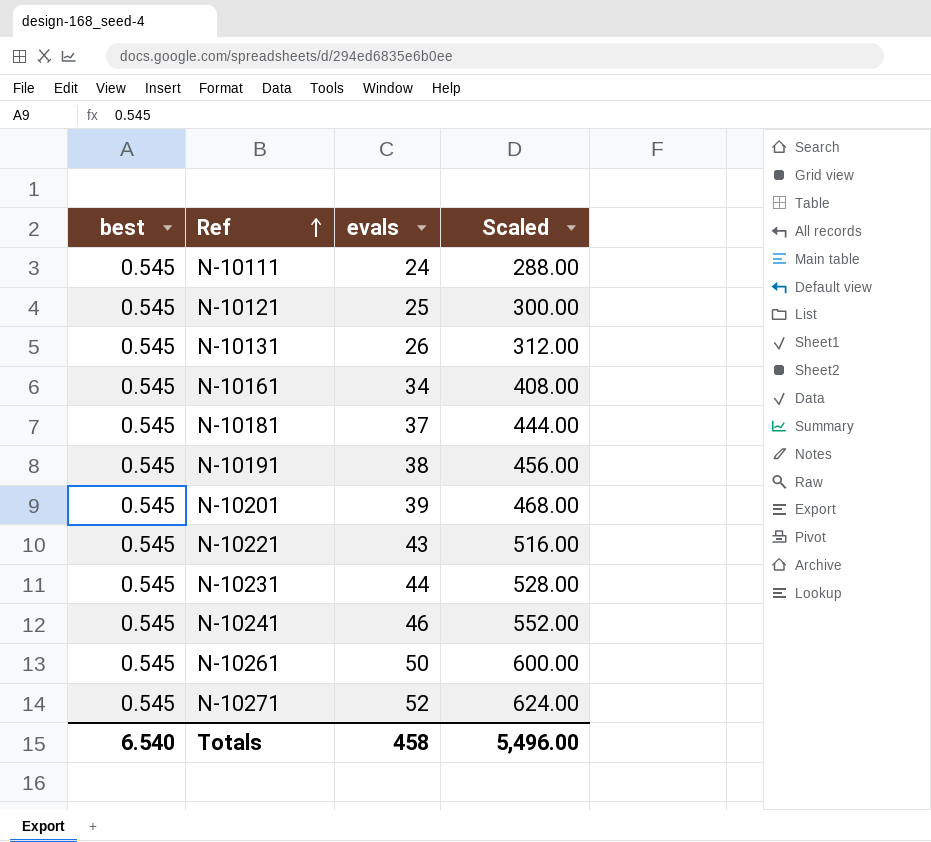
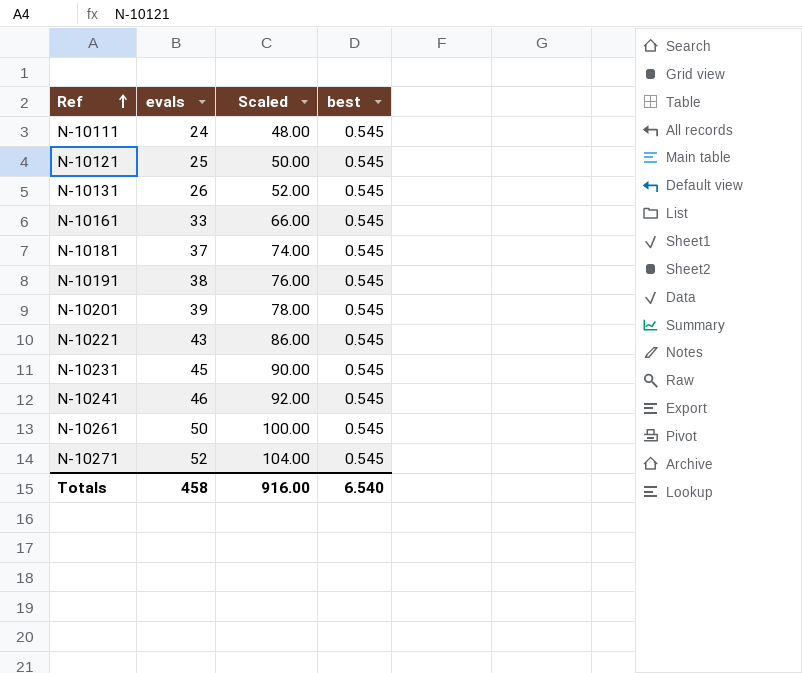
column Scaled | formula: [evals] * 12 -> [evals] * 2
column best | position: 1 -> 4
N-10161 | evals: 34 -> 33
N-10231 | evals: 44 -> 45
Totals | Scaled: 5,496.00 -> 916.00

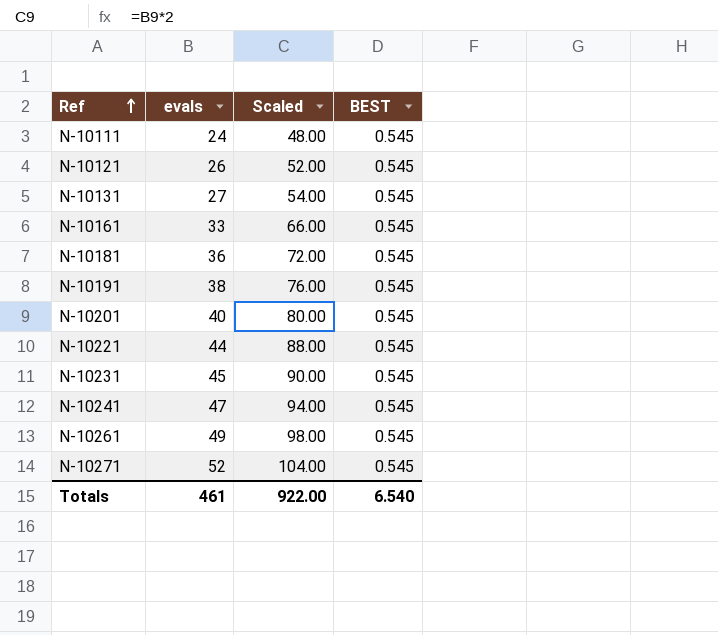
column name: best -> BEST
N-10121 | evals: 25 -> 26
N-10121 | Scaled: 50.00 -> 52.00
N-10131 | evals: 26 -> 27
N-10131 | Scaled: 52.00 -> 54.00
N-10181 | evals: 37 -> 36
N-10181 | Scaled: 74.00 -> 72.00
N-10201 | evals: 39 -> 40
N-10201 | Scaled: 78.00 -> 80.00
N-10221 | evals: 43 -> 44
N-10221 | Scaled: 86.00 -> 88.00
N-10241 | evals: 46 -> 47
N-10241 | Scaled: 92.00 -> 94.00
N-10261 | evals: 50 -> 49
N-10261 | Scaled: 100.00 -> 98.00
Totals | evals: 458 -> 461
Totals | Scaled: 916.00 -> 922.00

